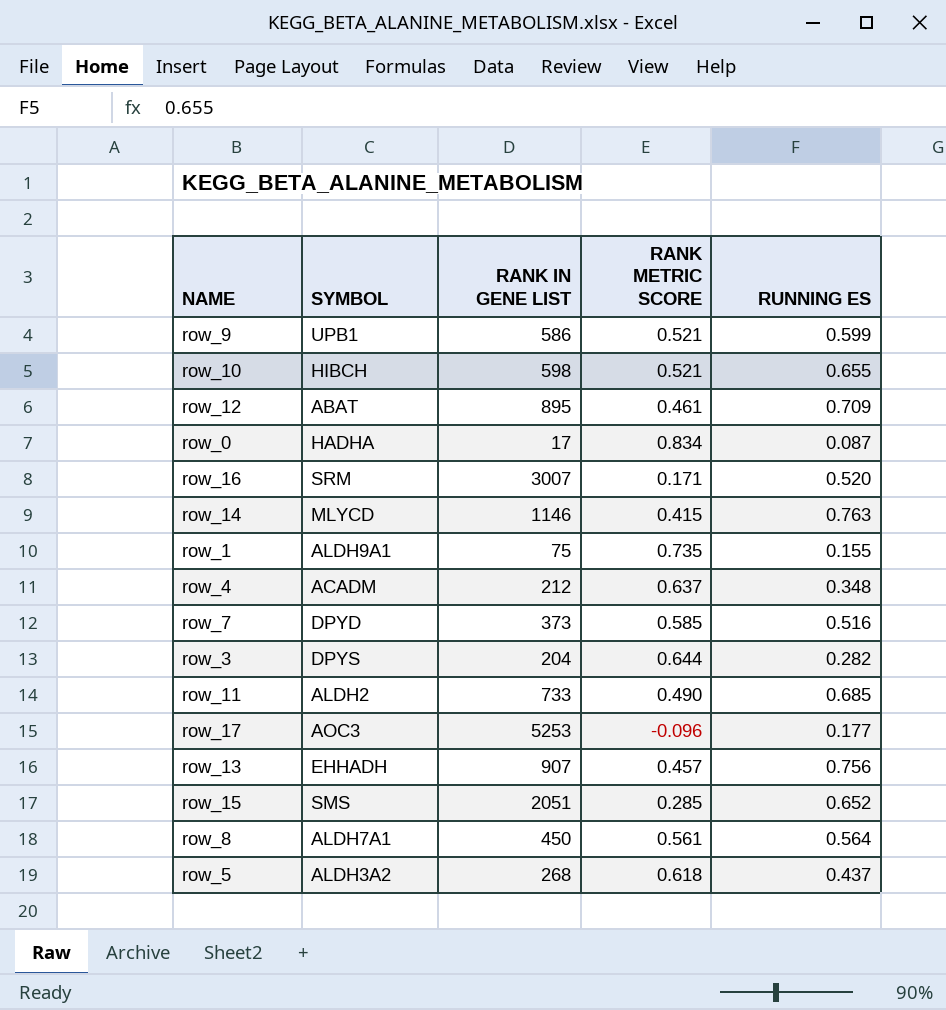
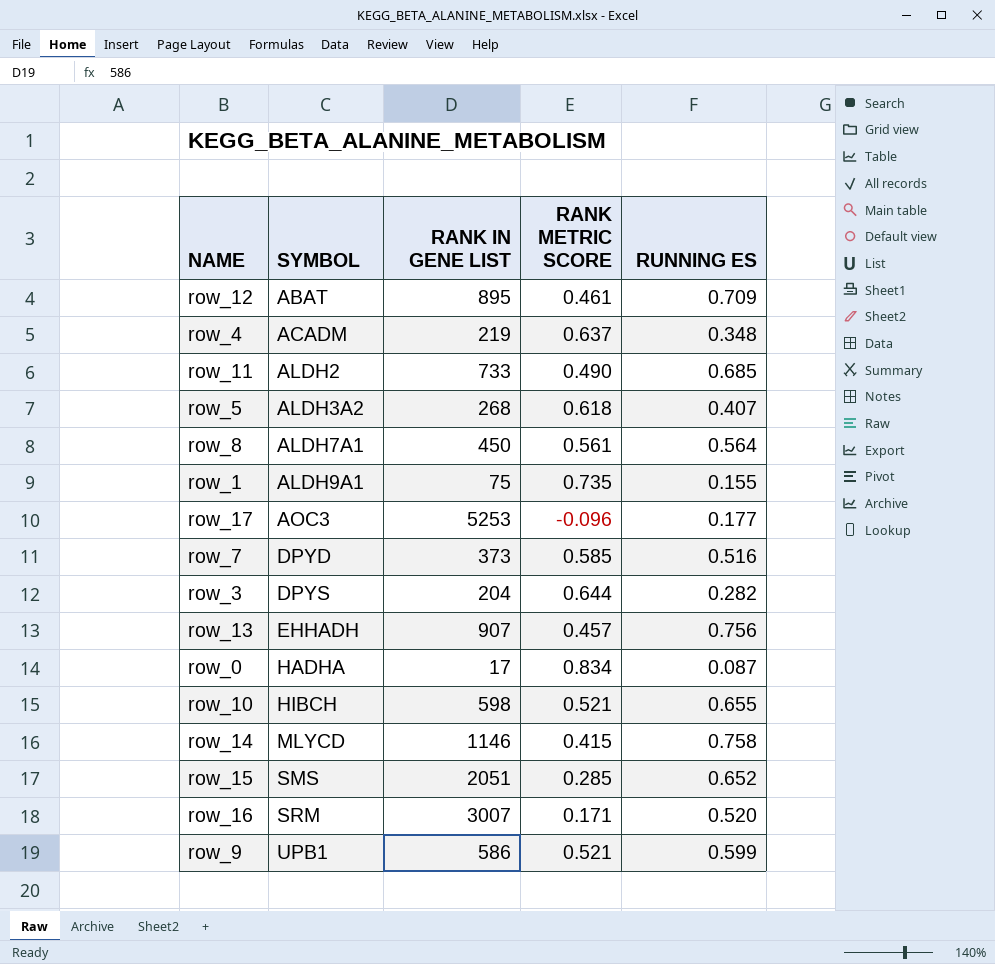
row order: none -> SYMBOL ascending
row_4 | RANK IN GENE LIST: 212 -> 219
row_5 | RUNNING ES: 0.437 -> 0.407
row_14 | RUNNING ES: 0.763 -> 0.758

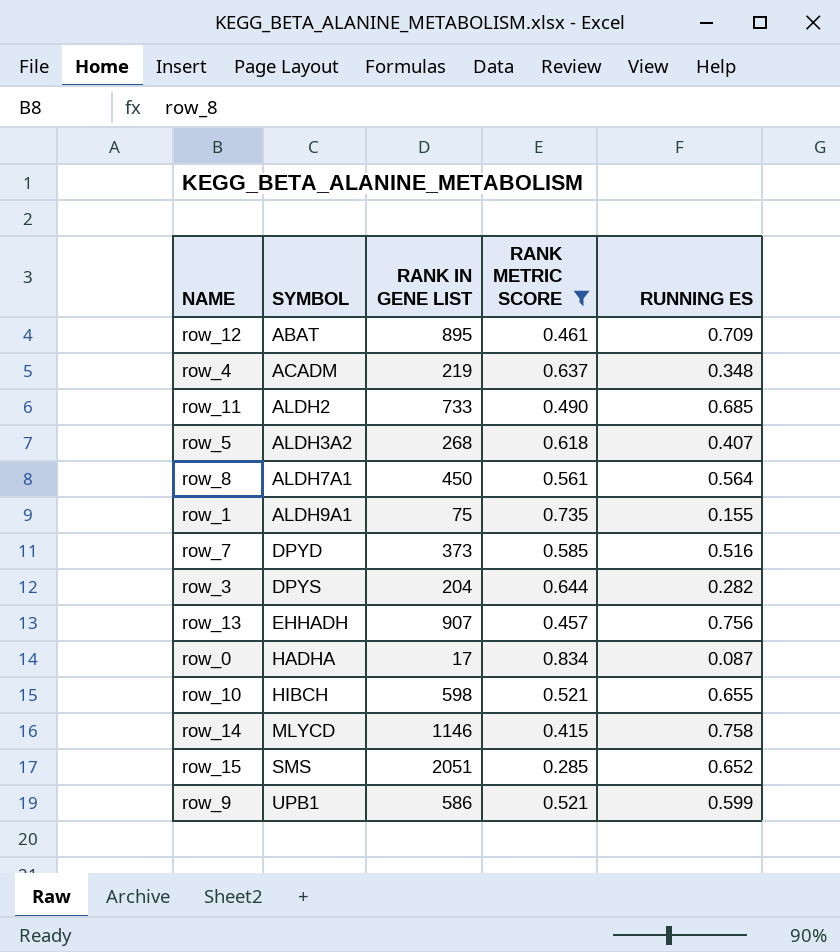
filter: none -> RANK METRIC SCORE >= 0.285

